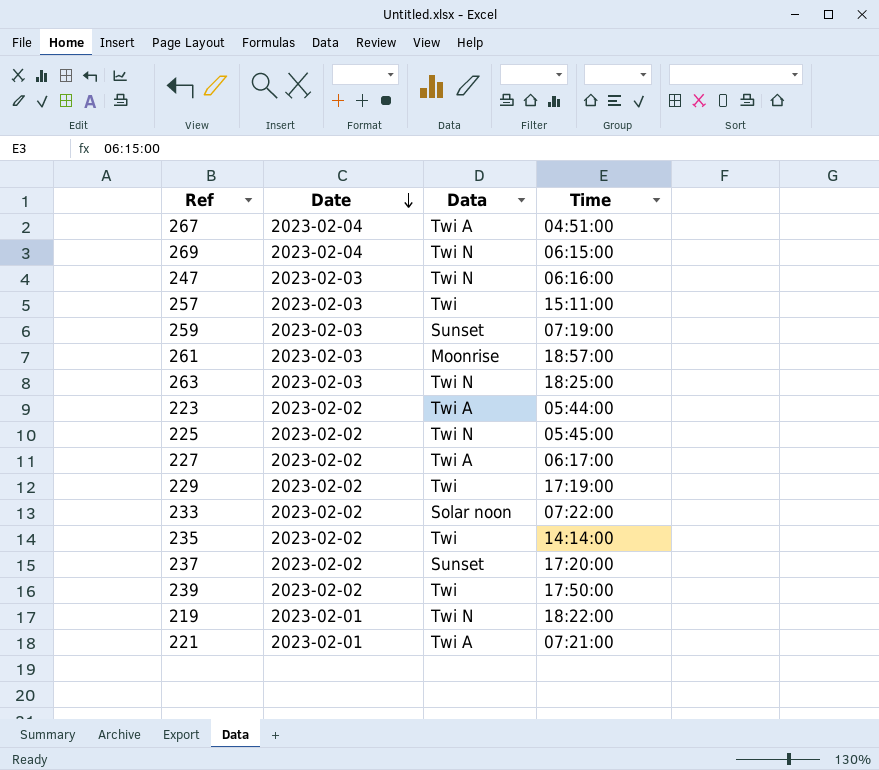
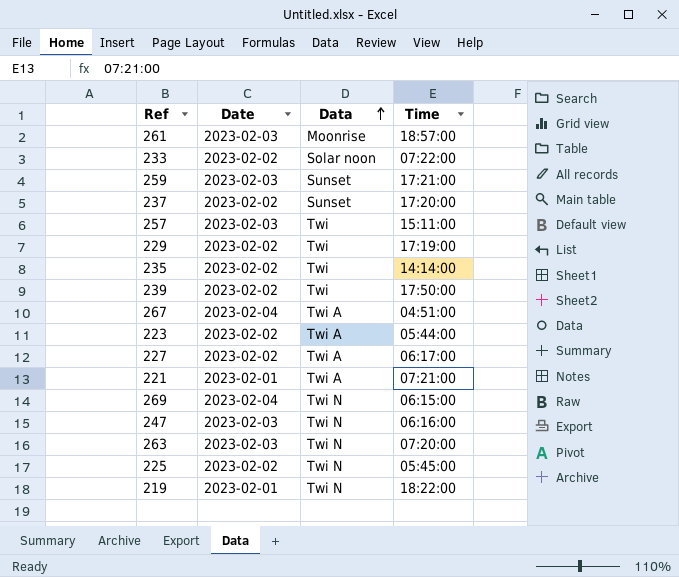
row order: Date descending -> Data ascending
259 | Time: 07:19:00 -> 17:21:00
263 | Time: 18:25:00 -> 07:20:00

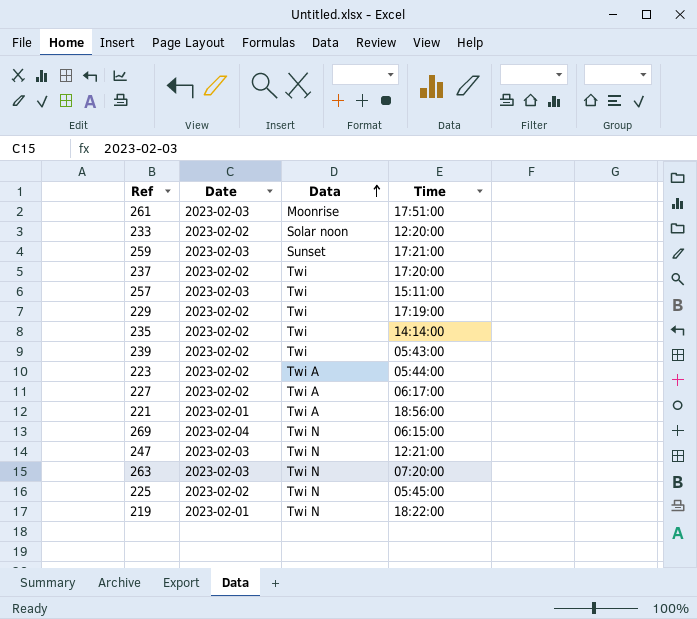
row 267: 2023-02-04 | Twi A | 04:51:00 -> none
261 | Time: 18:57:00 -> 17:51:00
233 | Time: 07:22:00 -> 12:20:00
237 | Data: Sunset -> Twi
239 | Time: 17:50:00 -> 05:43:00
221 | Time: 07:21:00 -> 18:56:00
247 | Time: 06:16:00 -> 12:21:00

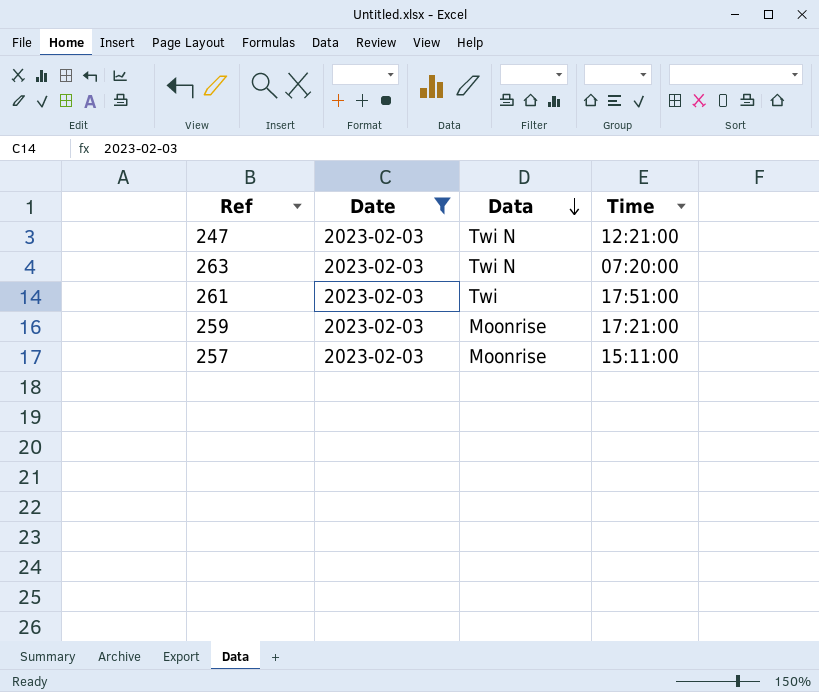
filter: none -> Date = 2023-02-03
row order: Data ascending -> Data descending
261 | Data: Moonrise -> Twi
259 | Data: Sunset -> Moonrise
257 | Data: Twi -> Moonrise

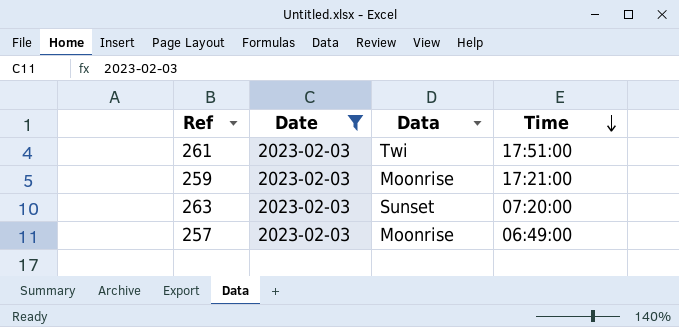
row order: Data descending -> Time descending
row 247: 2023-02-03 | Twi N | 12:21:00 -> none
263 | Data: Twi N -> Sunset
257 | Time: 15:11:00 -> 06:49:00

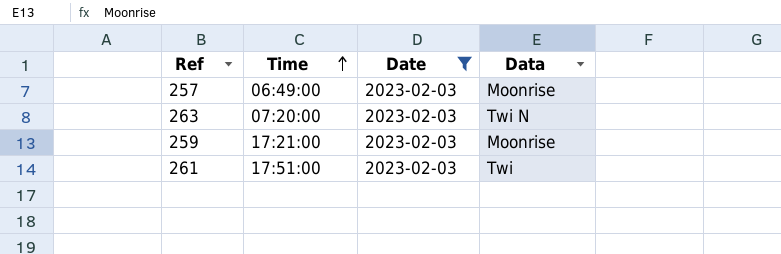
row order: Time descending -> Time ascending
column Time | position: 4 -> 2
263 | Data: Sunset -> Twi N

